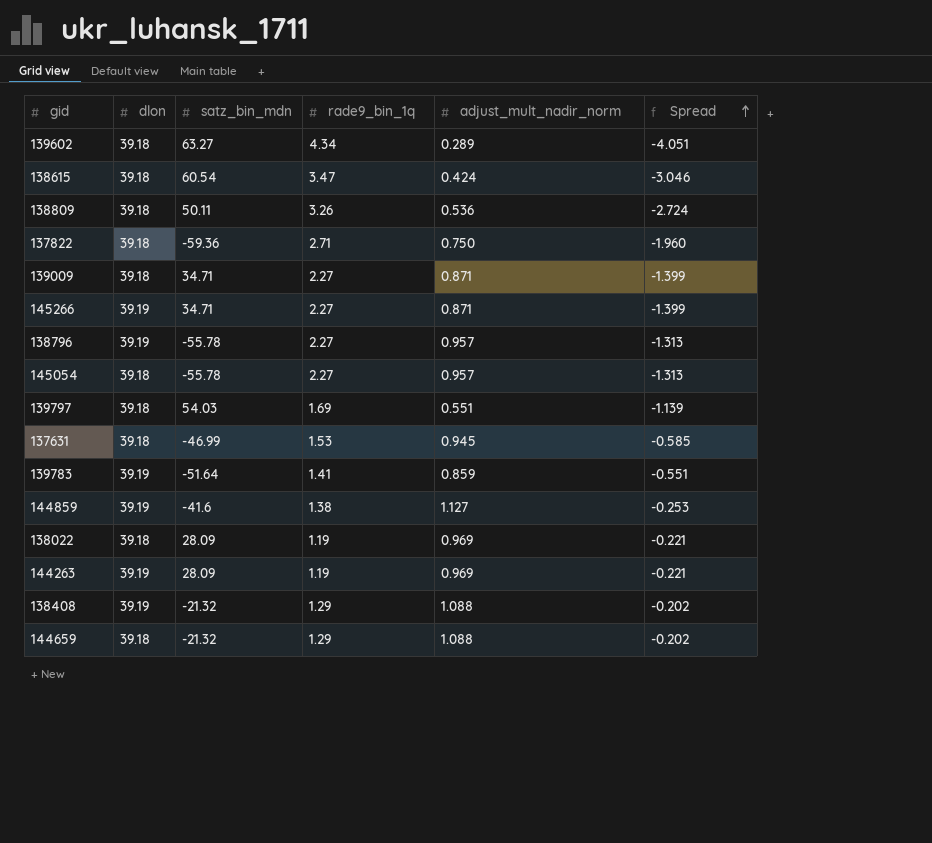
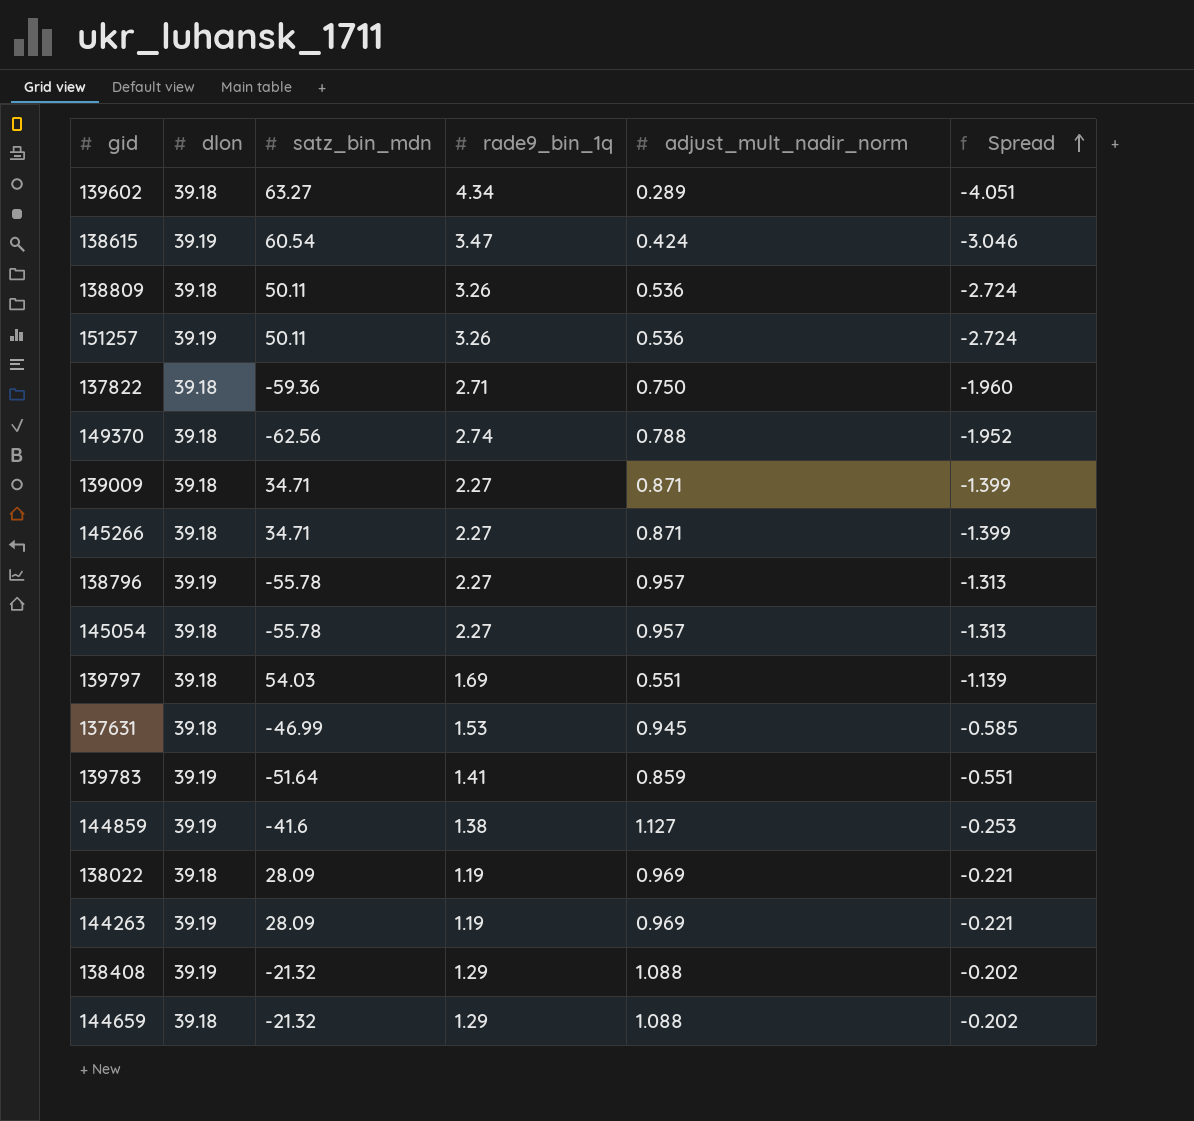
138615 | dlon: 39.18 -> 39.19
row 151257: none -> 39.19 | 50.11 | 3.26 | 0.536 | -2.724
row 149370: none -> 39.18 | -62.56 | 2.74 | 0.788 | -1.952
145266 | dlon: 39.19 -> 39.18

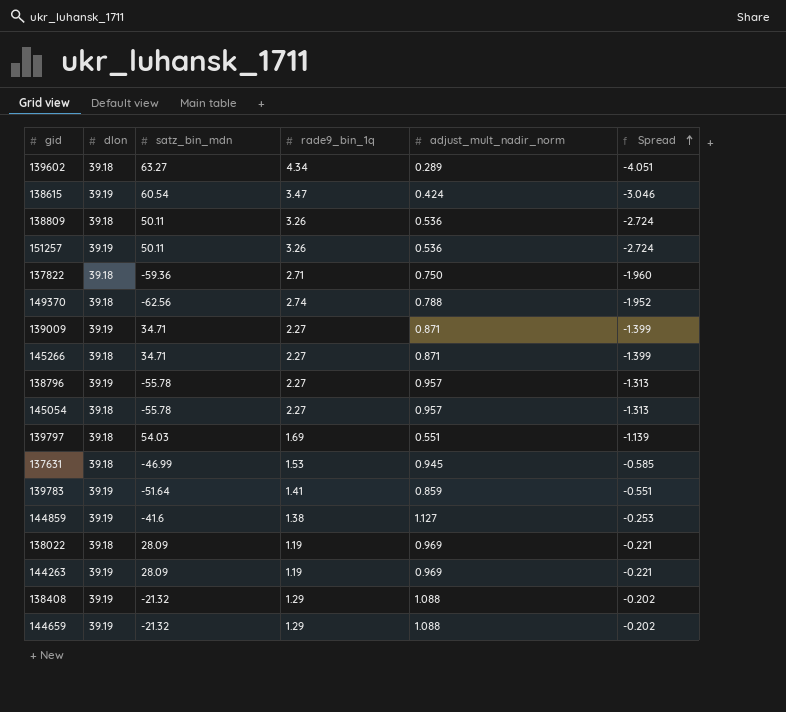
139009 | dlon: 39.18 -> 39.19
144659 | dlon: 39.18 -> 39.19

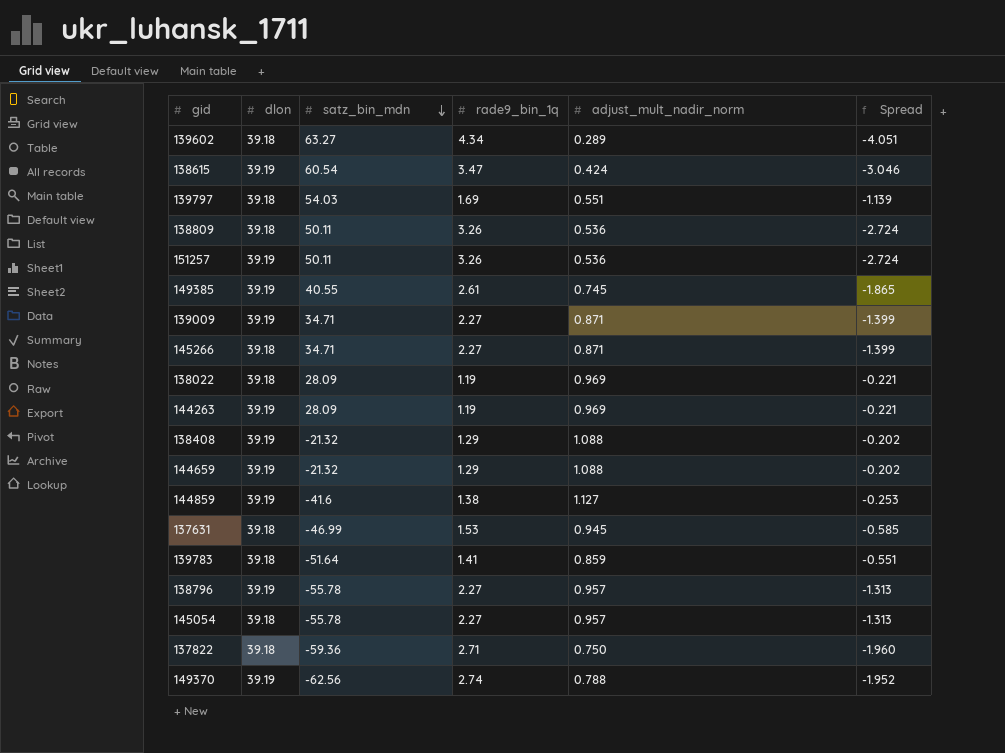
row order: Spread ascending -> satz_bin_mdn descending
row 149385: none -> 39.19 | 40.55 | 2.61 | 0.745 | -1.865
139783 | dlon: 39.19 -> 39.18
149370 | dlon: 39.18 -> 39.19

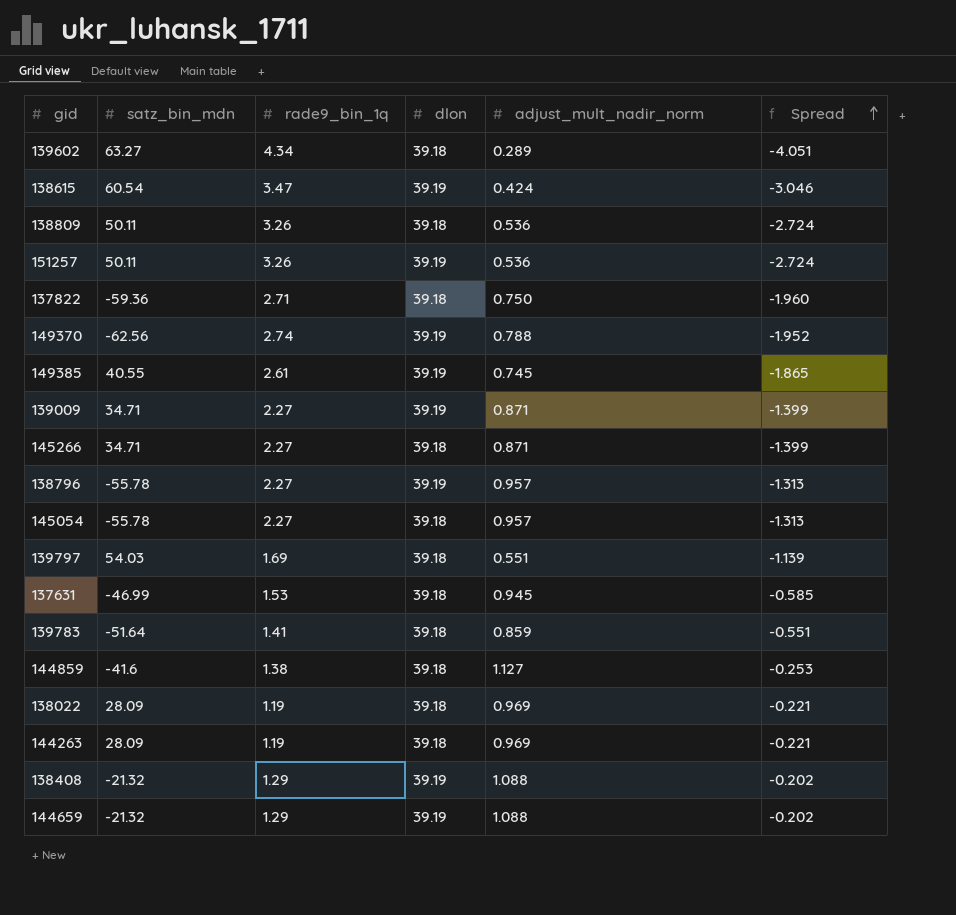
row order: satz_bin_mdn descending -> Spread ascending
column dlon | position: 2 -> 4
144859 | dlon: 39.19 -> 39.18
144263 | dlon: 39.19 -> 39.18

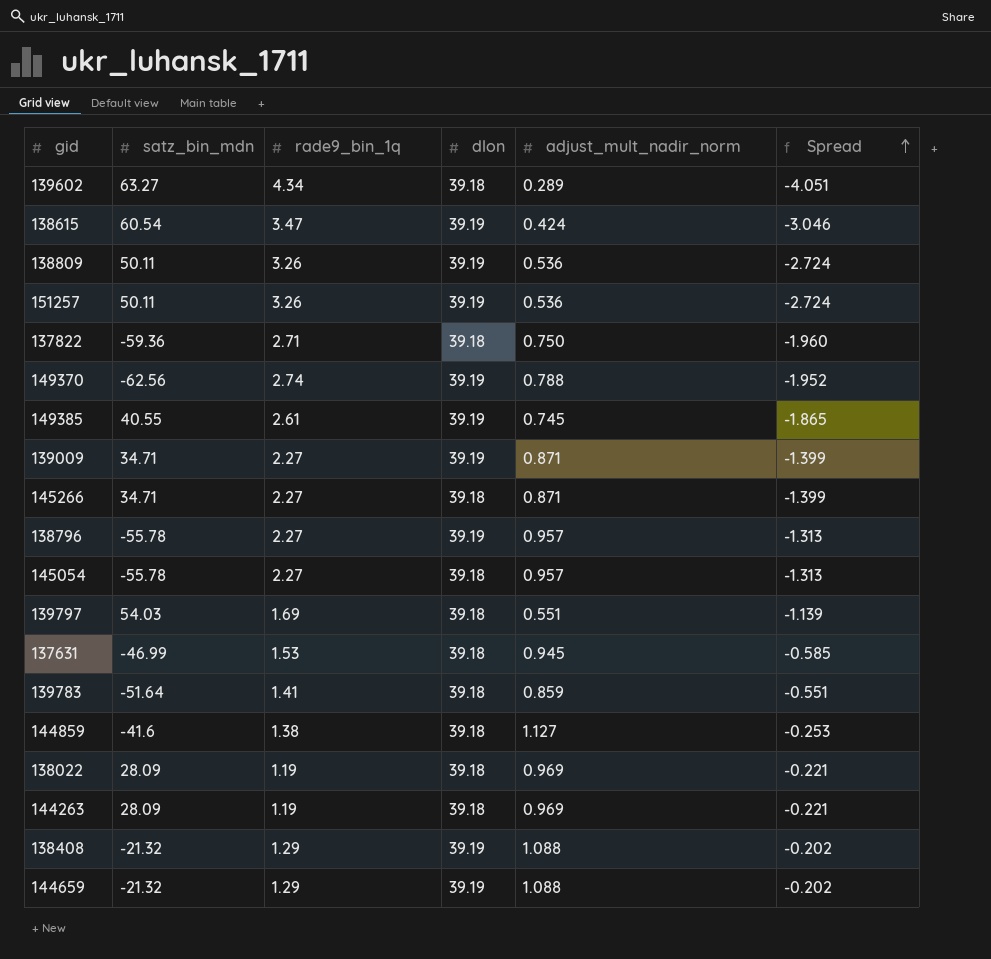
138809 | dlon: 39.18 -> 39.19

